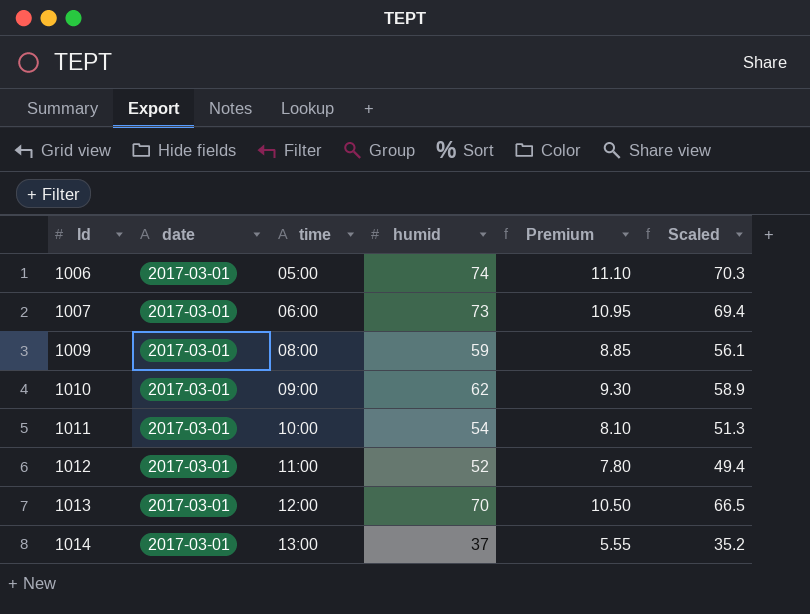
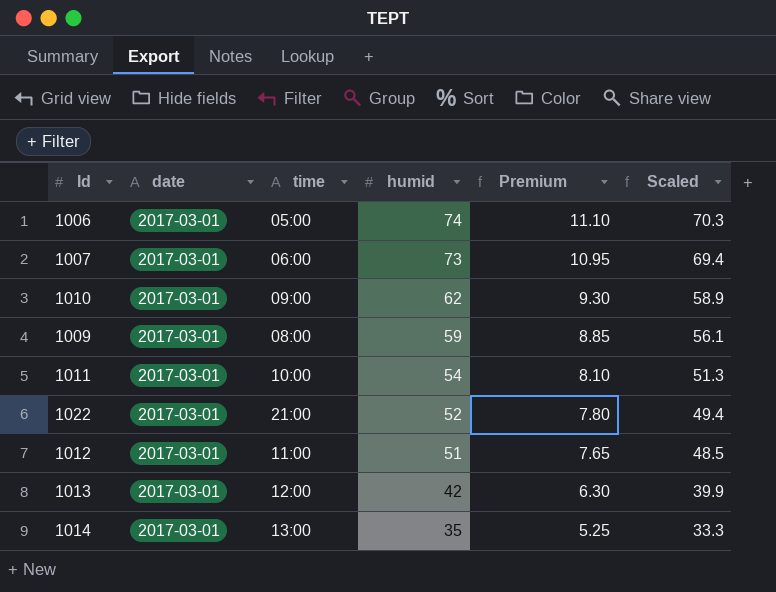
row order: Id ascending -> humid descending
row 1022: none -> 2017-03-01 | 21:00 | 52 | 7.80 | 49.4
1012 | humid: 52 -> 51
1012 | Premium: 7.80 -> 7.65
1012 | Scaled: 49.4 -> 48.5
1013 | humid: 70 -> 42
1013 | Premium: 10.50 -> 6.30
1013 | Scaled: 66.5 -> 39.9
1014 | humid: 37 -> 35
1014 | Premium: 5.55 -> 5.25
1014 | Scaled: 35.2 -> 33.3

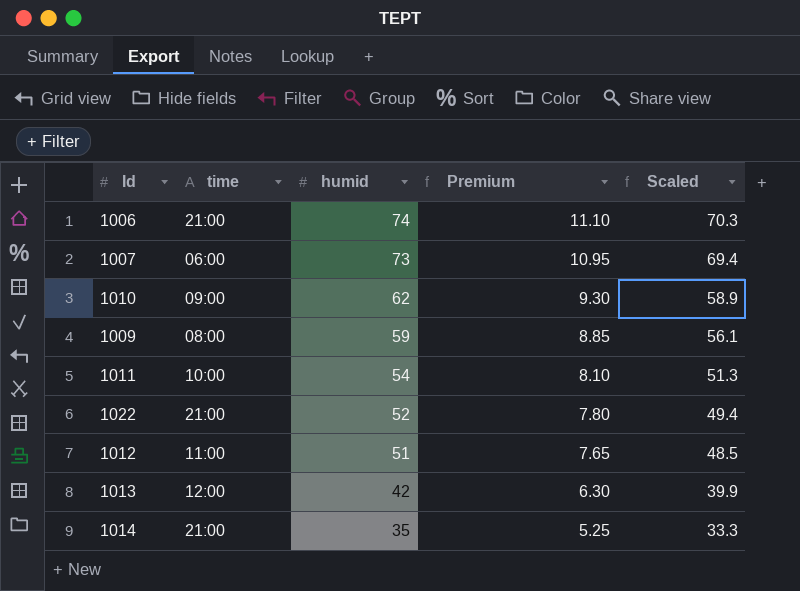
column date | position: 2 -> none
1006 | time: 05:00 -> 21:00
1014 | time: 13:00 -> 21:00

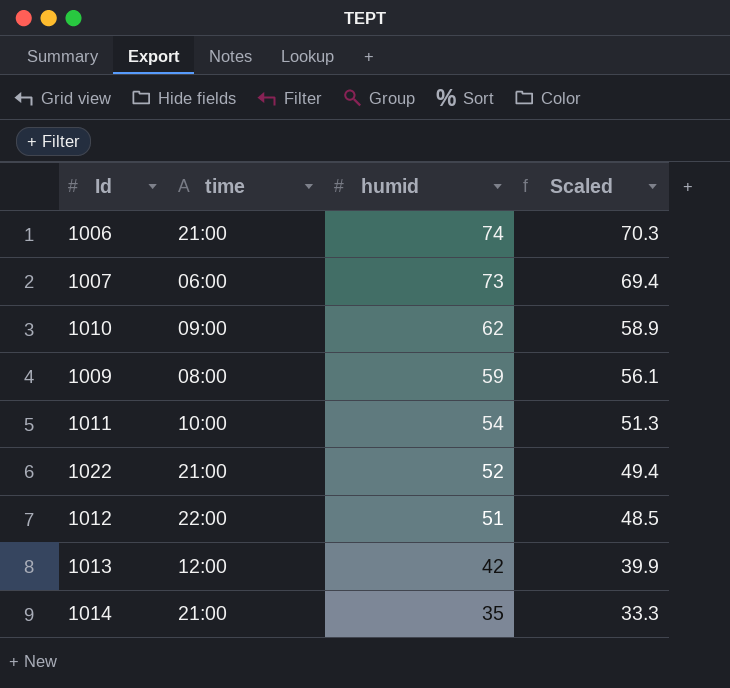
column Premium | formula: [humid] * 0.15 -> none
1012 | time: 11:00 -> 22:00

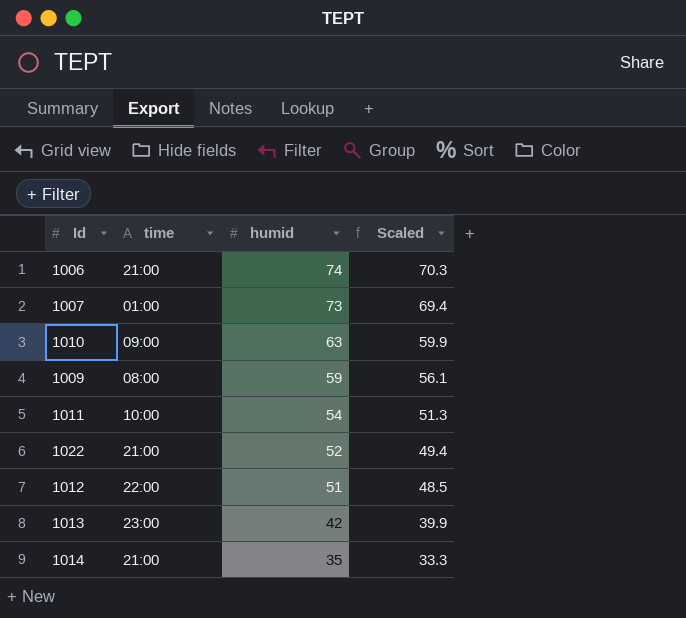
1007 | time: 06:00 -> 01:00
1010 | humid: 62 -> 63
1010 | Scaled: 58.9 -> 59.9
1013 | time: 12:00 -> 23:00

